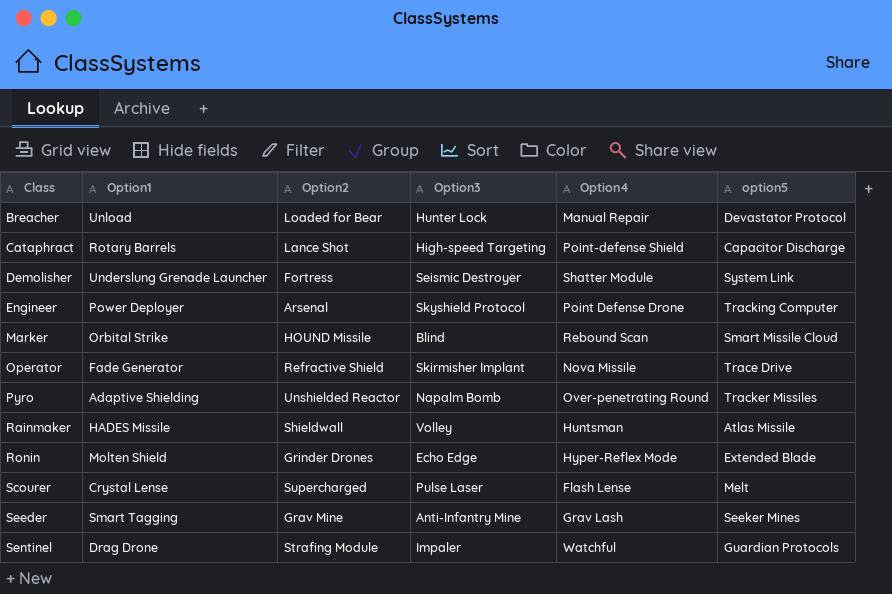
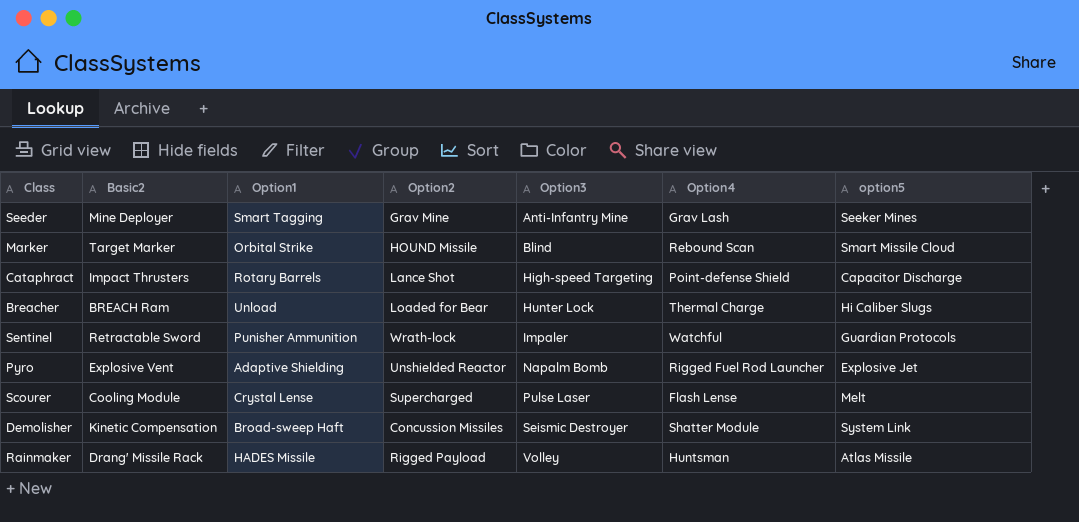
row order: Class ascending -> Option3 ascending
column Basic2 | position: none -> 2
row Engineer: Power Deployer | Arsenal | Skyshield Protocol | Point Defense Drone | Tracking Computer -> none
row Operator: Fade Generator | Refractive Shield | Skirmisher Implant | Nova Missile | Trace Drive -> none
row Ronin: Molten Shield | Grinder Drones | Echo Edge | Hyper-Reflex Mode | Extended Blade -> none
Breacher | Option4: Manual Repair -> Thermal Charge
Breacher | option5: Devastator Protocol -> Hi Caliber Slugs
Sentinel | Option1: Drag Drone -> Punisher Ammunition
Sentinel | Option2: Strafing Module -> Wrath-lock
Pyro | Option4: Over-penetrating Round -> Rigged Fuel Rod Launcher
Pyro | option5: Tracker Missiles -> Explosive Jet
Demolisher | Option1: Underslung Grenade Launcher -> Broad-sweep Haft
Demolisher | Option2: Fortress -> Concussion Missiles
Rainmaker | Option2: Shieldwall -> Rigged Payload

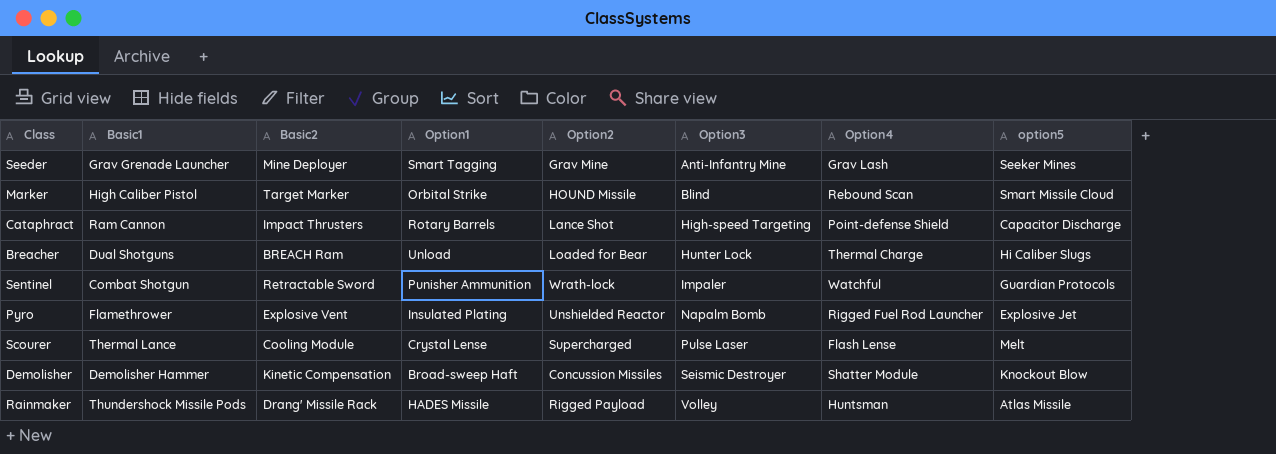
column Basic1 | position: none -> 2
Pyro | Option1: Adaptive Shielding -> Insulated Plating
Demolisher | option5: System Link -> Knockout Blow

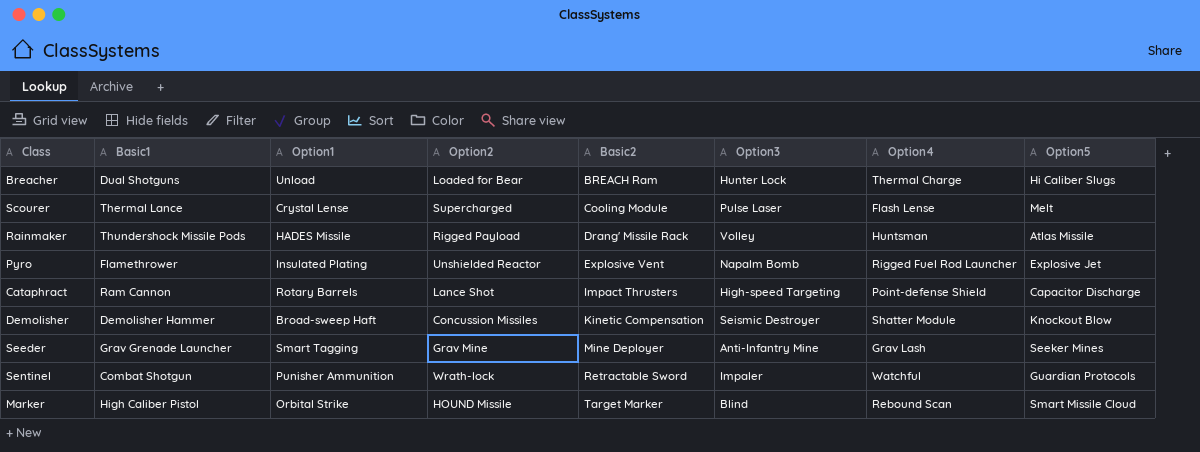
row order: Option3 ascending -> Basic2 ascending
column Basic2 | position: 3 -> 5
column name: option5 -> Option5

